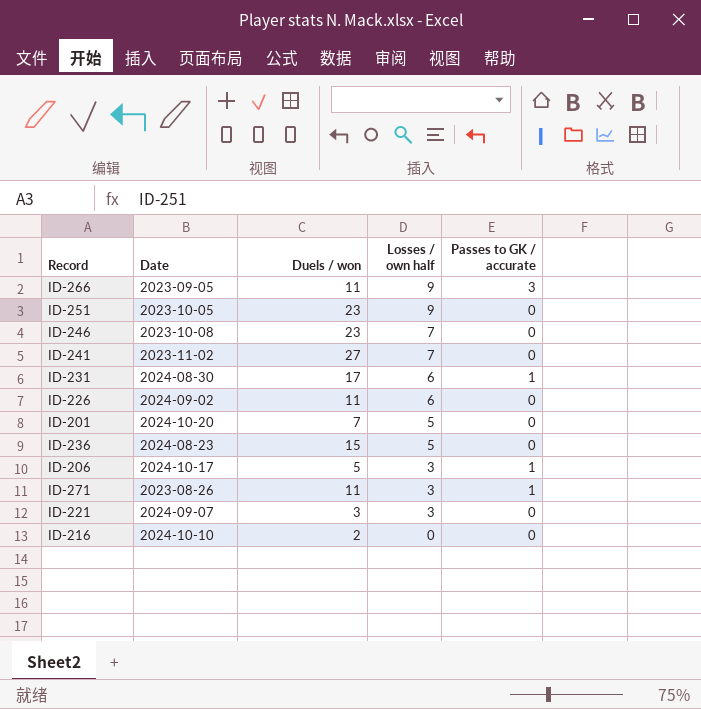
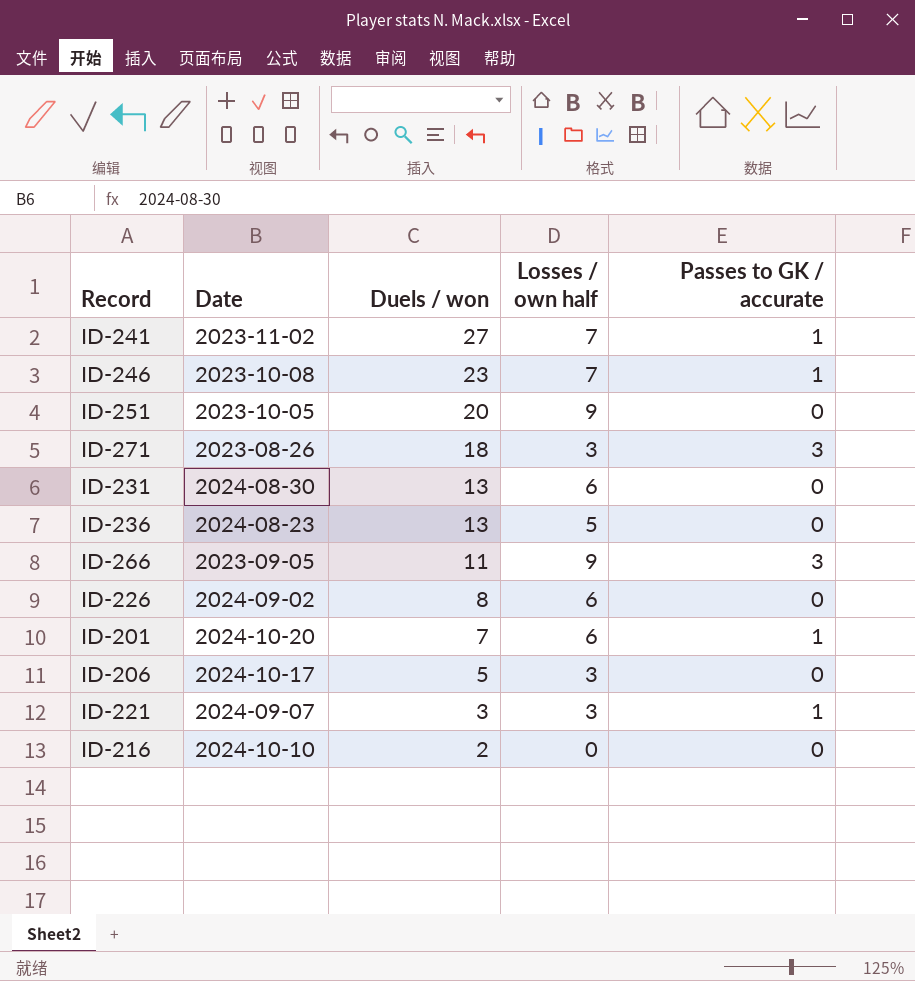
row order: Losses / own half descending -> Duels / won descending
ID-241 | Passes to GK / accurate: 0 -> 1
ID-246 | Passes to GK / accurate: 0 -> 1
ID-251 | Duels / won: 23 -> 20
ID-271 | Duels / won: 11 -> 18
ID-271 | Passes to GK / accurate: 1 -> 3
ID-231 | Duels / won: 17 -> 13
ID-231 | Passes to GK / accurate: 1 -> 0
ID-236 | Duels / won: 15 -> 13
ID-226 | Duels / won: 11 -> 8
ID-201 | Losses / own half: 5 -> 6
ID-201 | Passes to GK / accurate: 0 -> 1
ID-206 | Passes to GK / accurate: 1 -> 0
ID-221 | Passes to GK / accurate: 0 -> 1

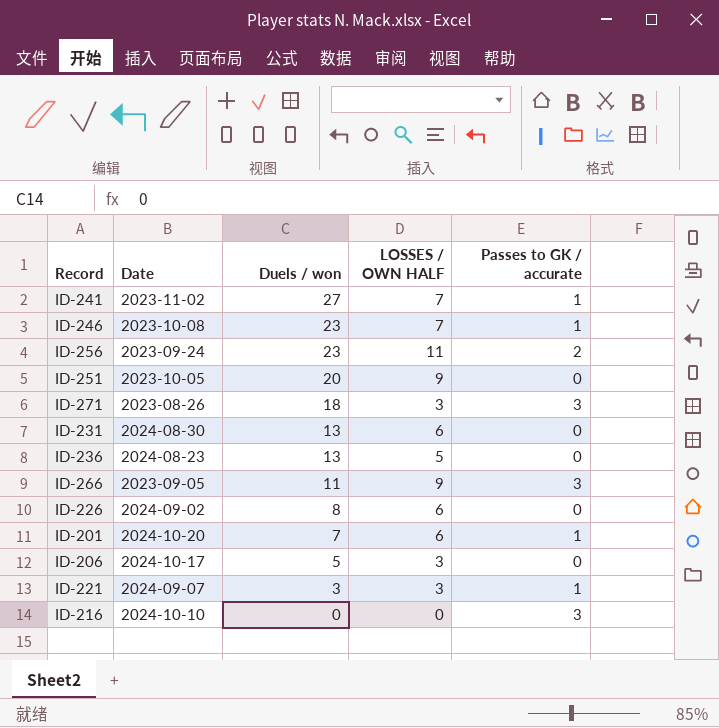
column name: Losses / own half -> LOSSES / OWN HALF
row ID-256: none -> 2023-09-24 | 23 | 11 | 2
ID-216 | Duels / won: 2 -> 0
ID-216 | Passes to GK / accurate: 0 -> 3

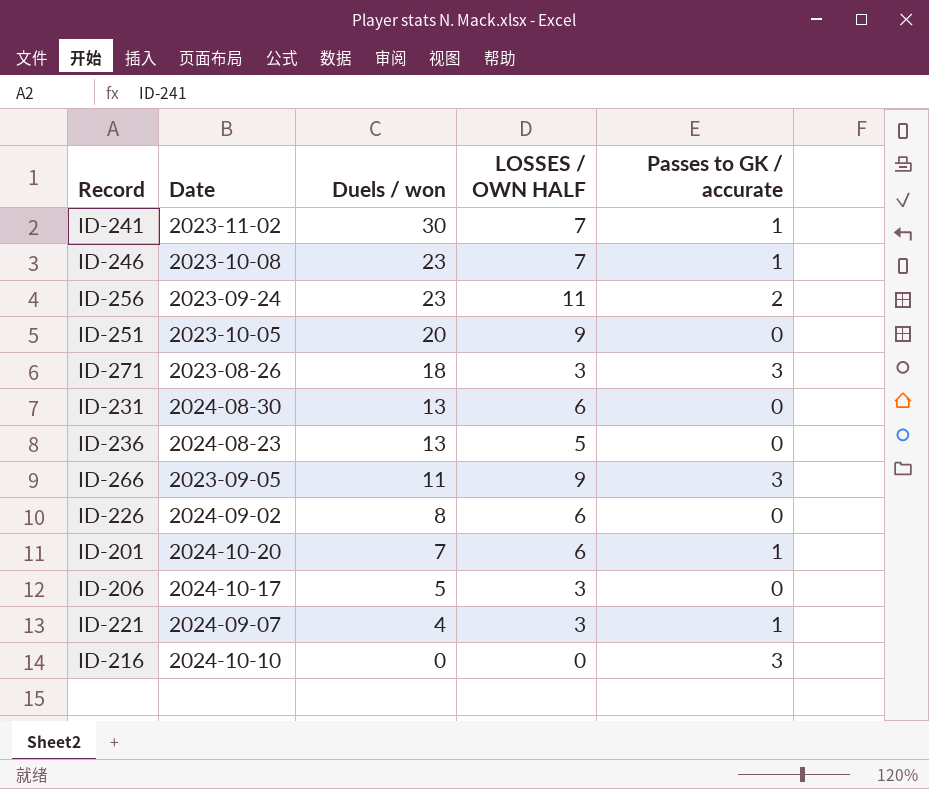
ID-241 | Duels / won: 27 -> 30
ID-221 | Duels / won: 3 -> 4

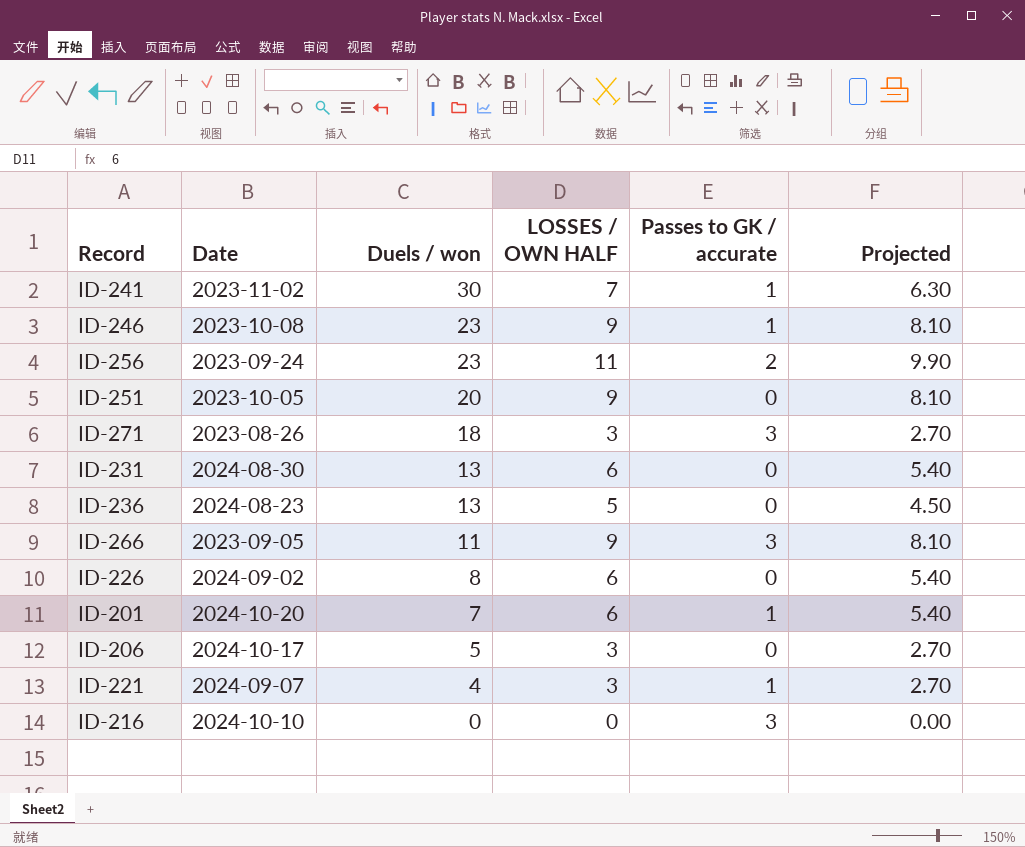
column Projected | formula: none -> [LOSSES / OWN HALF] * 0.9
ID-246 | LOSSES / OWN HALF: 7 -> 9

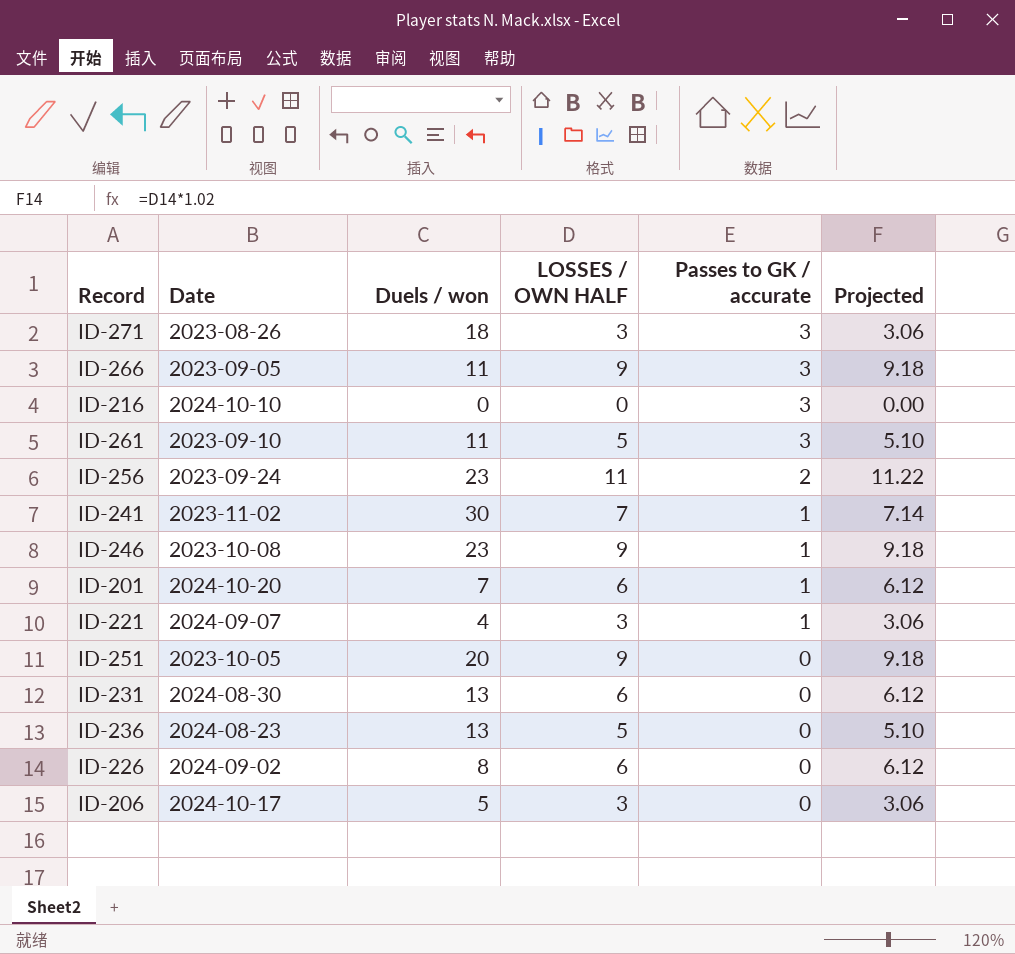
row order: Duels / won descending -> Passes to GK / accurate descending
column Projected | formula: [LOSSES / OWN HALF] * 0.9 -> [LOSSES / OWN HALF] * 1.02
row ID-261: none -> 2023-09-10 | 11 | 5 | 3 | 5.10

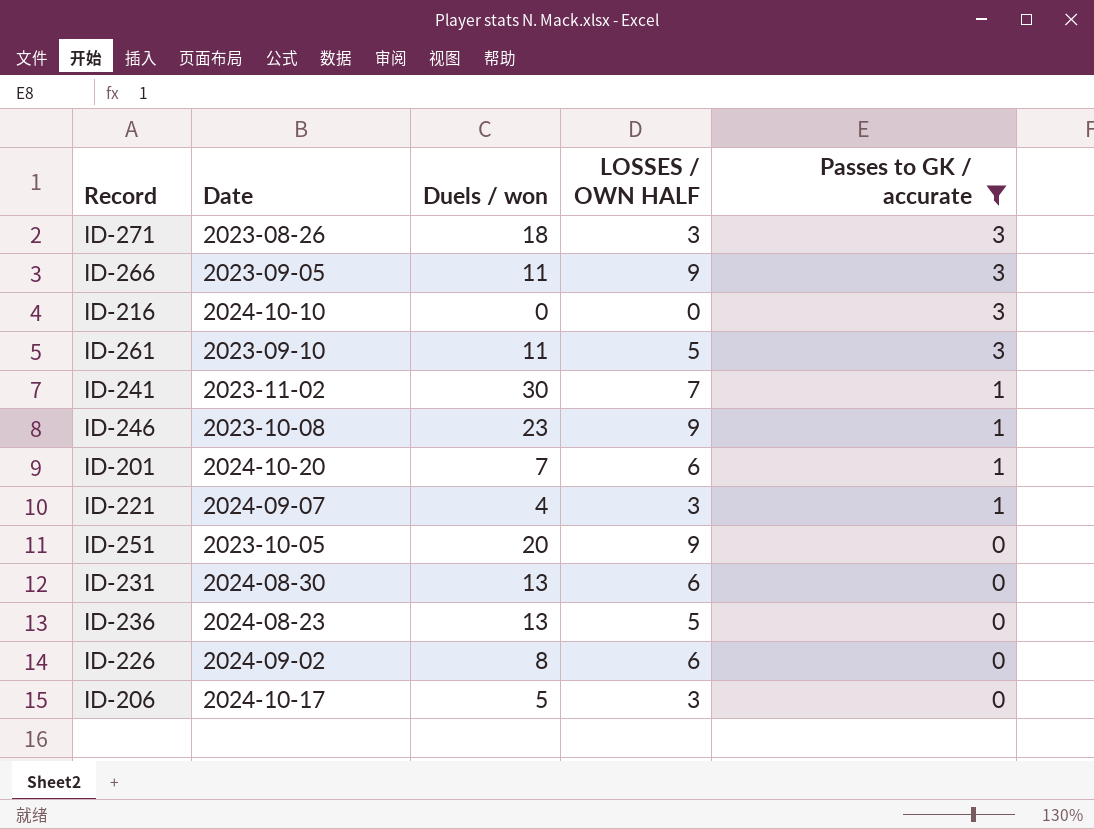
filter: none -> Passes to GK / accurate != 2
column Projected | formula: [LOSSES / OWN HALF] * 1.02 -> none

